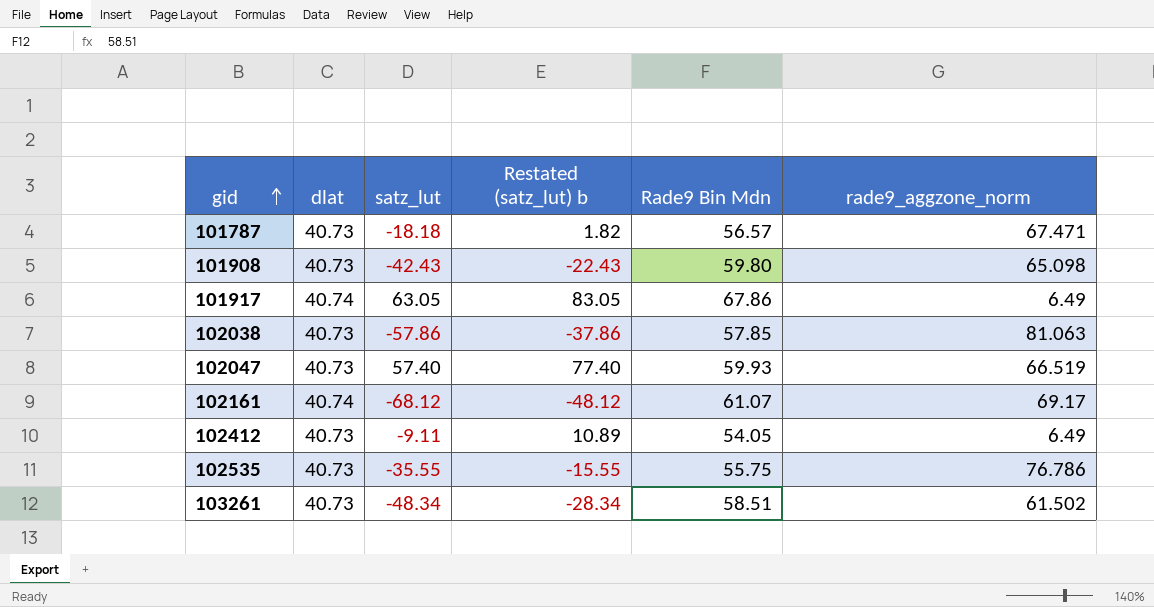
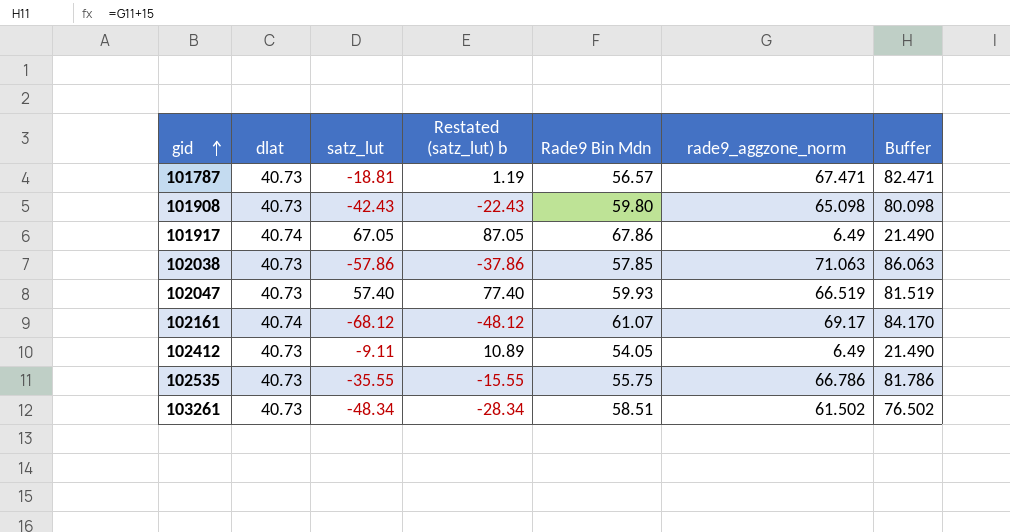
column Buffer | formula: none -> [rade9_aggzone_norm] + 15
101787 | satz_lut: -18.18 -> -18.81
101787 | Restated (satz_lut) b: 1.82 -> 1.19
101917 | satz_lut: 63.05 -> 67.05
101917 | Restated (satz_lut) b: 83.05 -> 87.05
102038 | rade9_aggzone_norm: 81.063 -> 71.063
102535 | rade9_aggzone_norm: 76.786 -> 66.786

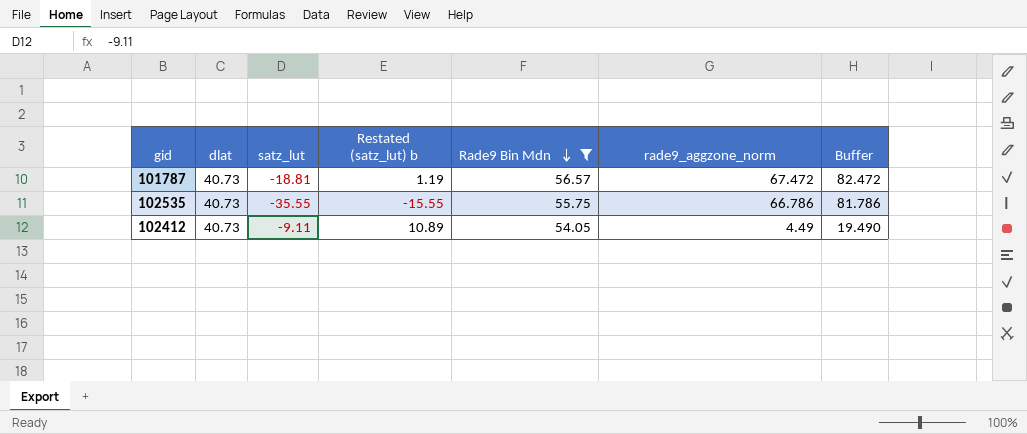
filter: none -> Rade9 Bin Mdn <= 56.57
row order: gid ascending -> Rade9 Bin Mdn descending
101787 | rade9_aggzone_norm: 67.471 -> 67.472
101787 | Buffer: 82.471 -> 82.472
102412 | rade9_aggzone_norm: 6.49 -> 4.49
102412 | Buffer: 21.490 -> 19.490

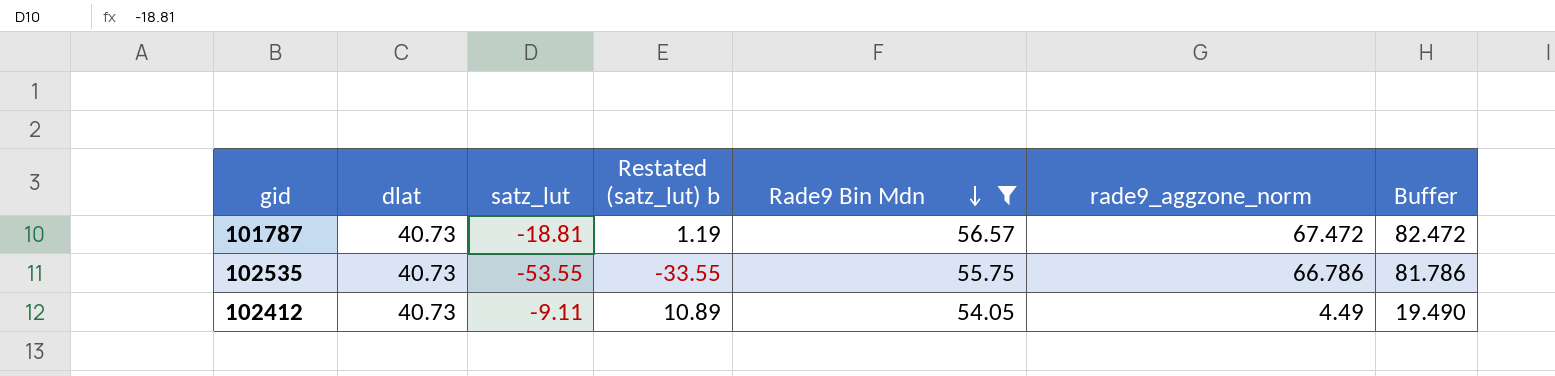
102535 | satz_lut: -35.55 -> -53.55
102535 | Restated (satz_lut) b: -15.55 -> -33.55

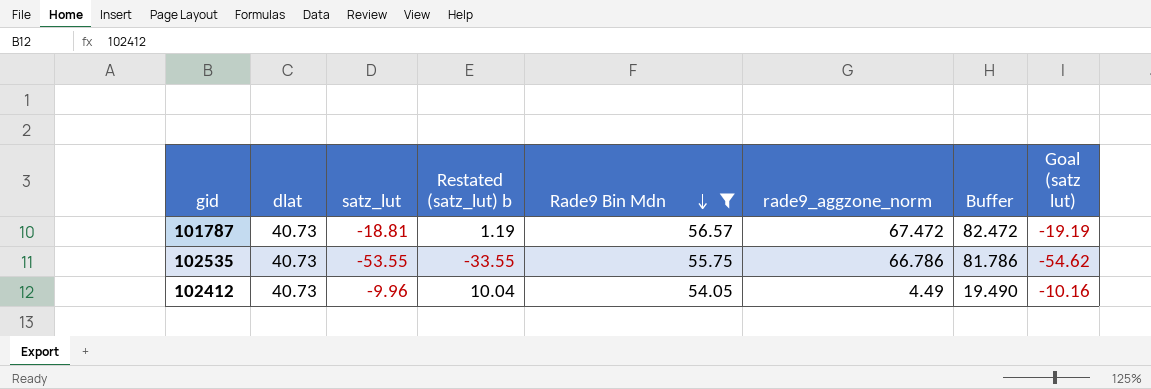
column Goal (satz lut) | formula: none -> [satz_lut] * 1.02
102412 | satz_lut: -9.11 -> -9.96
102412 | Restated (satz_lut) b: 10.89 -> 10.04

